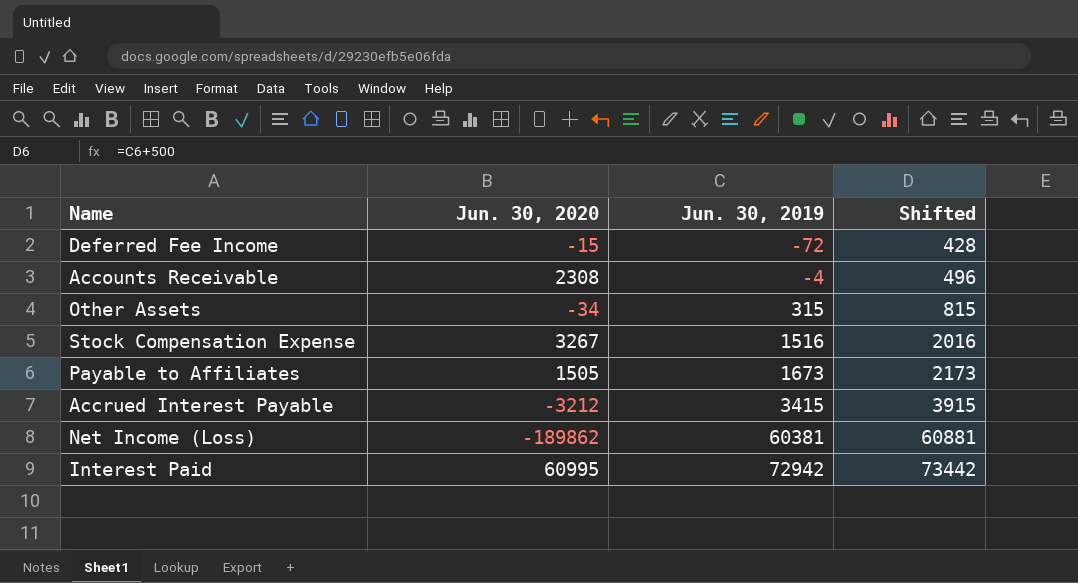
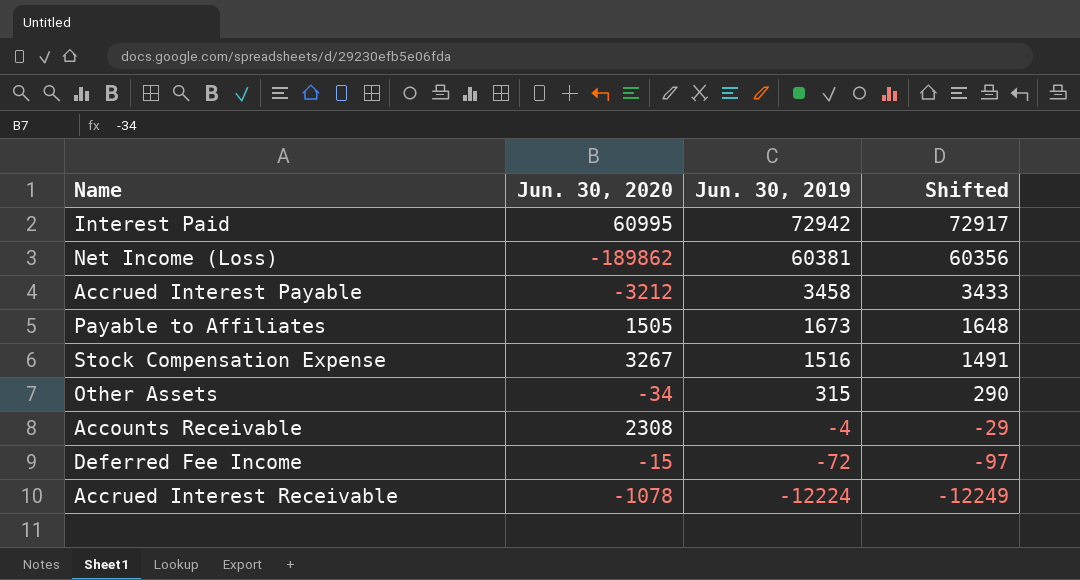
row order: Jun. 30, 2019 ascending -> Jun. 30, 2019 descending
column Shifted | formula: [Jun. 30, 2019] + 500 -> [Jun. 30, 2019] - 25
Accrued Interest Payable | Jun. 30, 2019: 3415 -> 3458
row Accrued Interest Receivable: none -> -1078 | -12224 | -12249

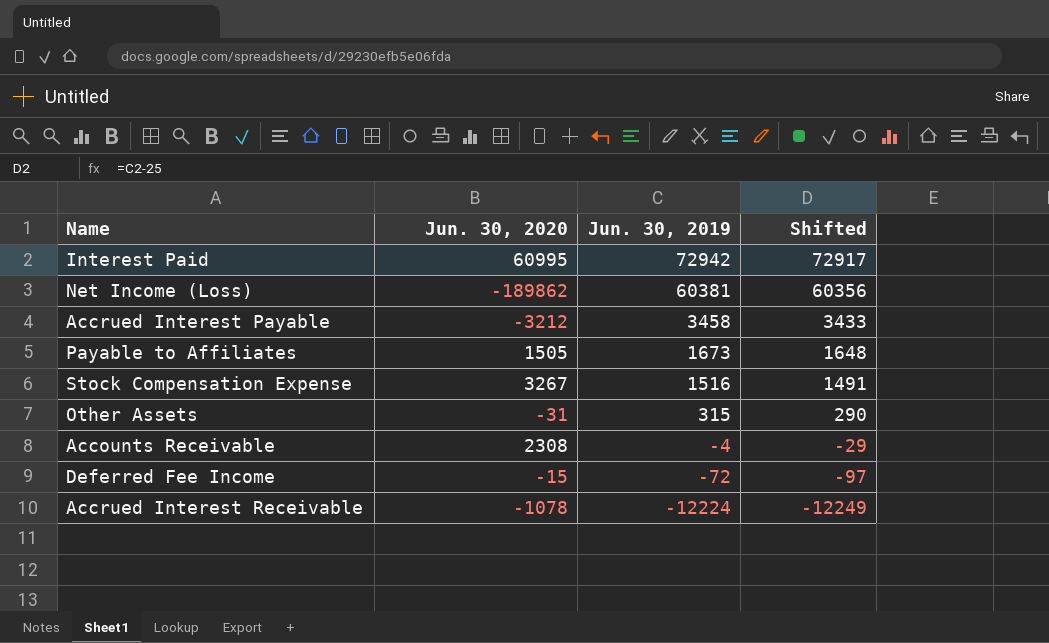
Other Assets | Jun. 30, 2020: -34 -> -31

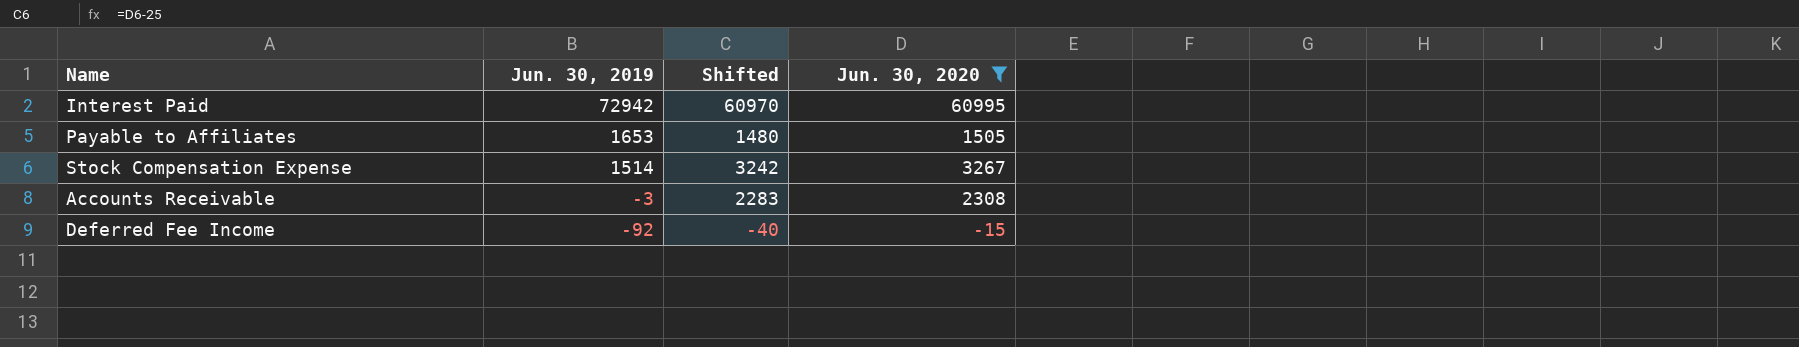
filter: none -> Jun. 30, 2020 >= -15
column Shifted | formula: [Jun. 30, 2019] - 25 -> [Jun. 30, 2020] - 25
column Jun. 30, 2020 | position: 2 -> 4
Payable to Affiliates | Jun. 30, 2019: 1673 -> 1653
Stock Compensation Expense | Jun. 30, 2019: 1516 -> 1514
Accounts Receivable | Jun. 30, 2019: -4 -> -3
Deferred Fee Income | Jun. 30, 2019: -72 -> -92

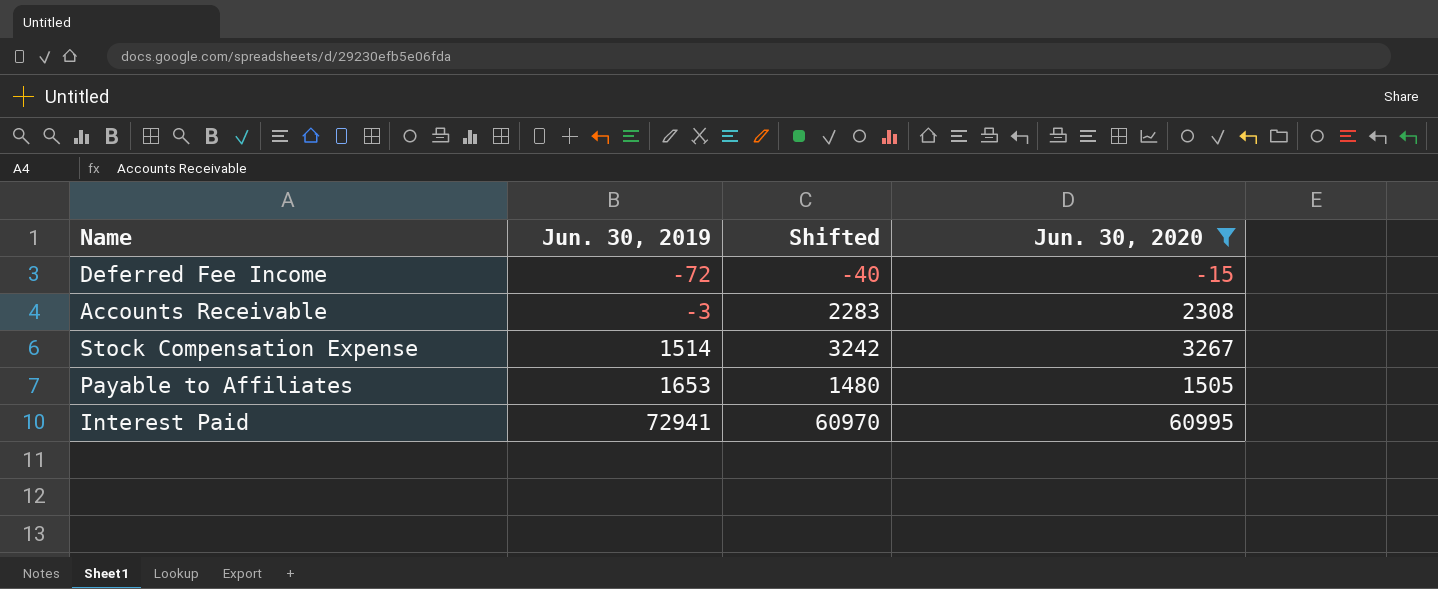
row order: Jun. 30, 2019 descending -> Jun. 30, 2019 ascending
Deferred Fee Income | Jun. 30, 2019: -92 -> -72
Interest Paid | Jun. 30, 2019: 72942 -> 72941

